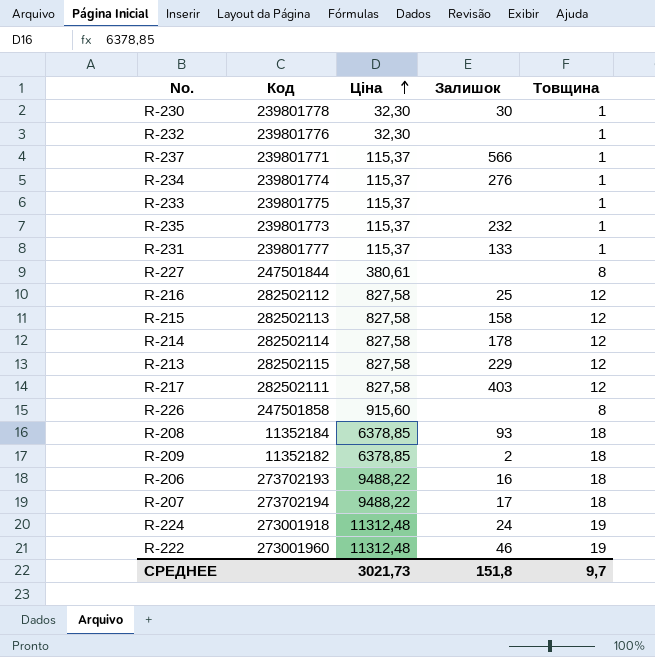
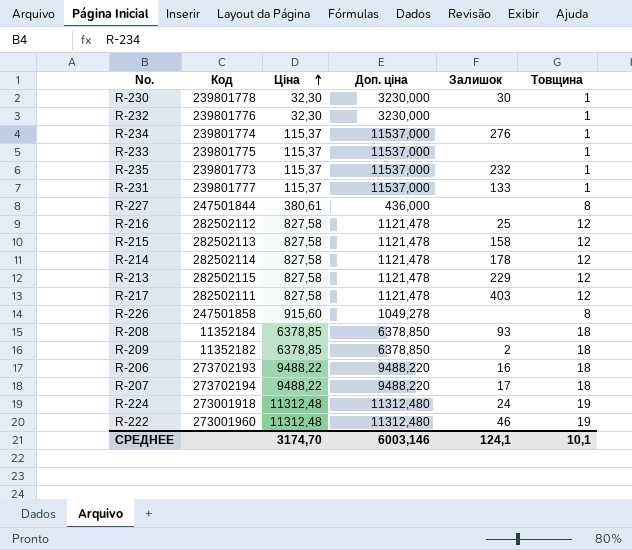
column Доп. ціна | position: none -> 4
row R-237: 239801771 | 115,37 | 566 | 1 -> none
СРЕДНЕЕ | Ціна: 3021,73 -> 3174,70
СРЕДНЕЕ | Залишок: 151,8 -> 124,1
СРЕДНЕЕ | Товщина: 9,7 -> 10,1

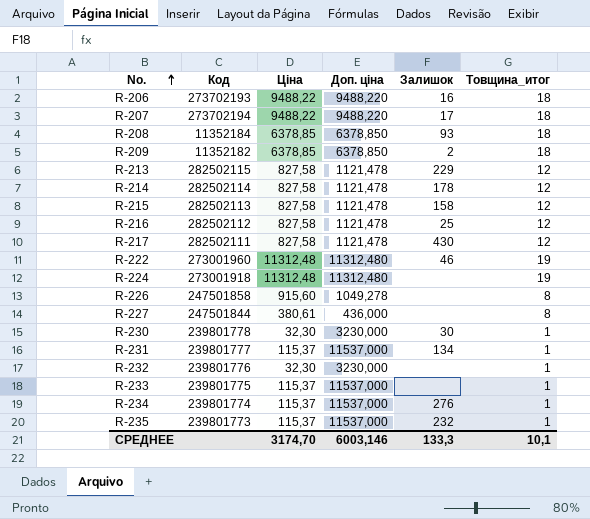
row order: Ціна ascending -> No. ascending
column name: Товщина -> Товщина_итог
R-217 | Залишок: 403 -> 430
R-224 | Залишок: 24 -> none
R-231 | Залишок: 133 -> 134
СРЕДНЕЕ | Залишок: 124,1 -> 133,3

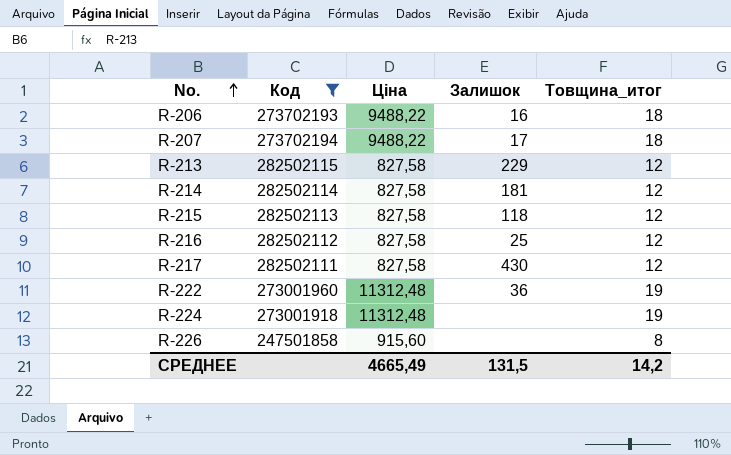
filter: none -> Код >= 247501858
column Доп. ціна | position: 4 -> none
R-214 | Залишок: 178 -> 181
R-215 | Залишок: 158 -> 118
R-222 | Залишок: 46 -> 36
СРЕДНЕЕ | Ціна: 3174,70 -> 4665,49
СРЕДНЕЕ | Залишок: 133,3 -> 131,5
СРЕДНЕЕ | Товщина_итог: 10,1 -> 14,2

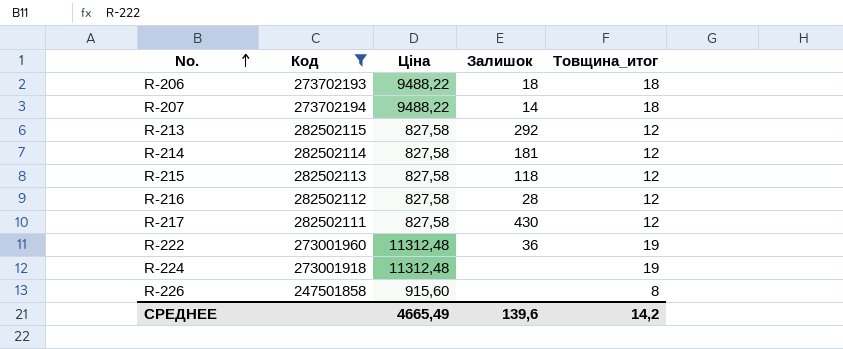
R-206 | Залишок: 16 -> 18
R-207 | Залишок: 17 -> 14
R-213 | Залишок: 229 -> 292
R-216 | Залишок: 25 -> 28
СРЕДНЕЕ | Залишок: 131,5 -> 139,6

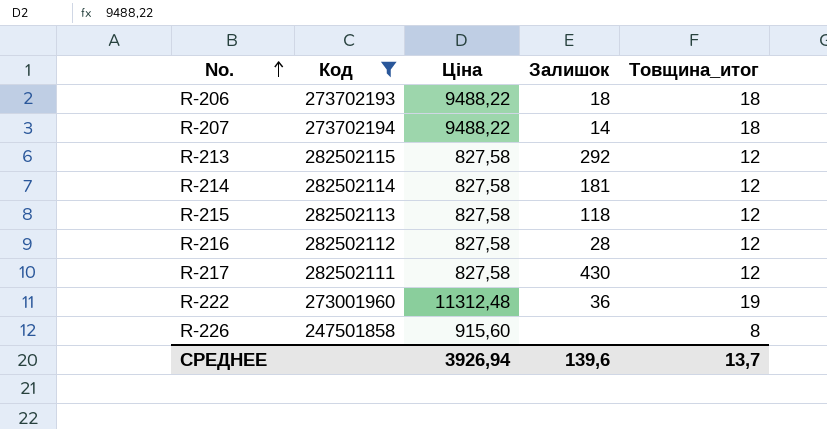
row R-224: 273001918 | 11312,48 | none | 19 -> none
СРЕДНЕЕ | Ціна: 4665,49 -> 3926,94
СРЕДНЕЕ | Товщина_итог: 14,2 -> 13,7

